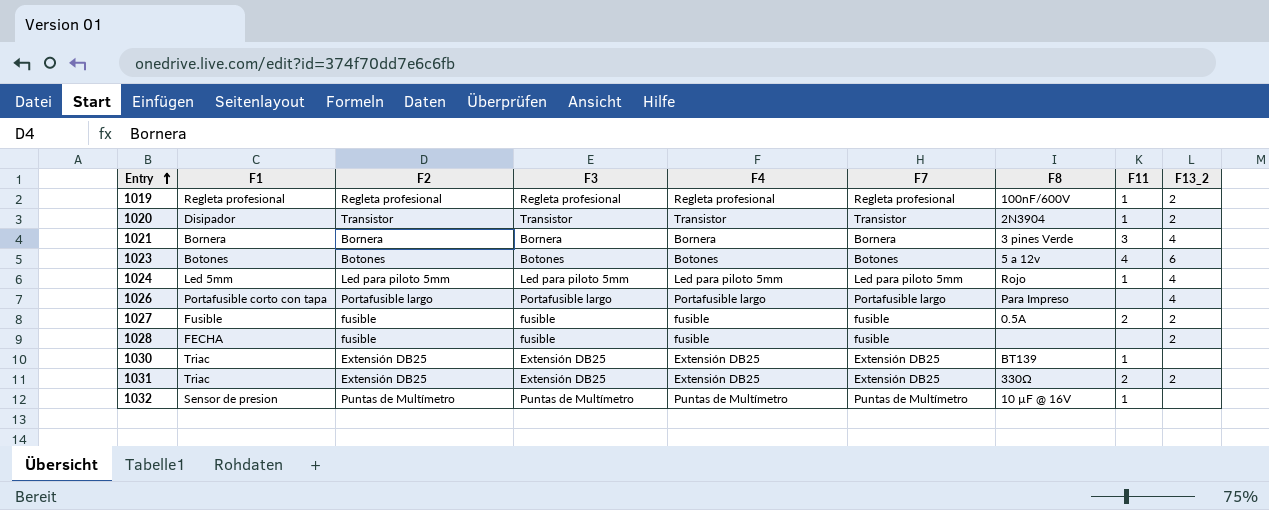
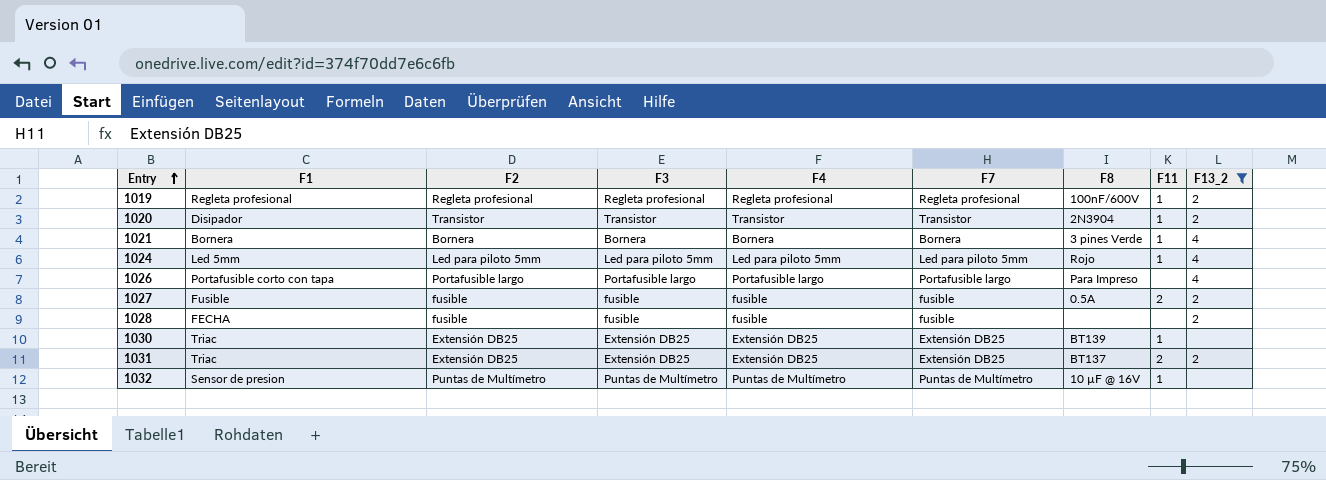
filter: none -> F13_2 != 6
1021 | F11: 3 -> 1
1031 | F8: 330Ω -> BT137

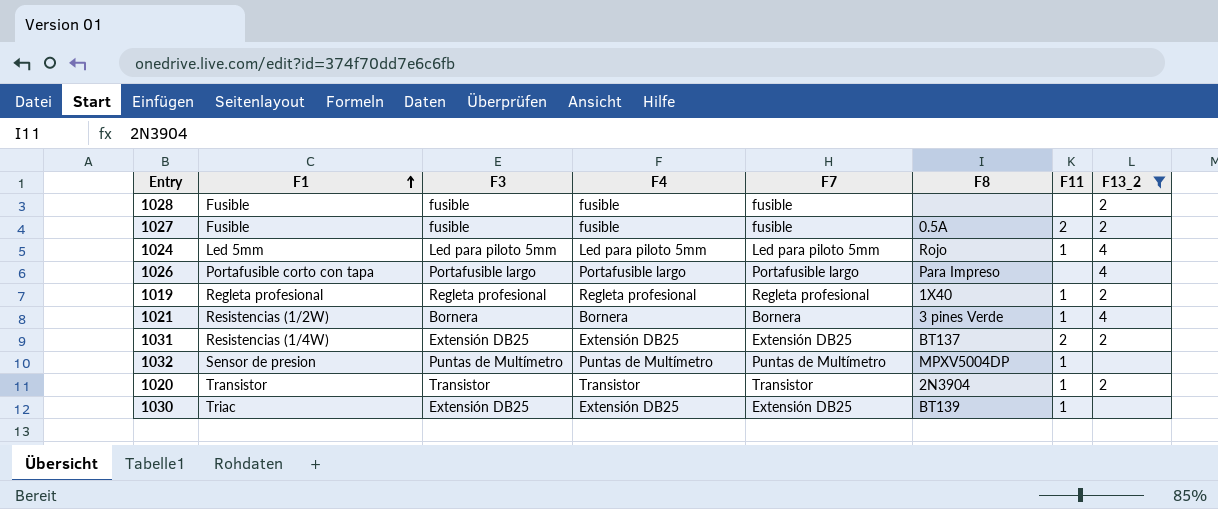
row order: Entry ascending -> F1 ascending
column F2 | position: 3 -> none
1028 | F1: FECHA -> Fusible
1019 | F8: 100nF/600V -> 1X40
1021 | F1: Bornera -> Resistencias (1/2W)
1031 | F1: Triac -> Resistencias (1/4W)
1032 | F8: 10 µF @ 16V -> MPXV5004DP
1020 | F1: Disipador -> Transistor

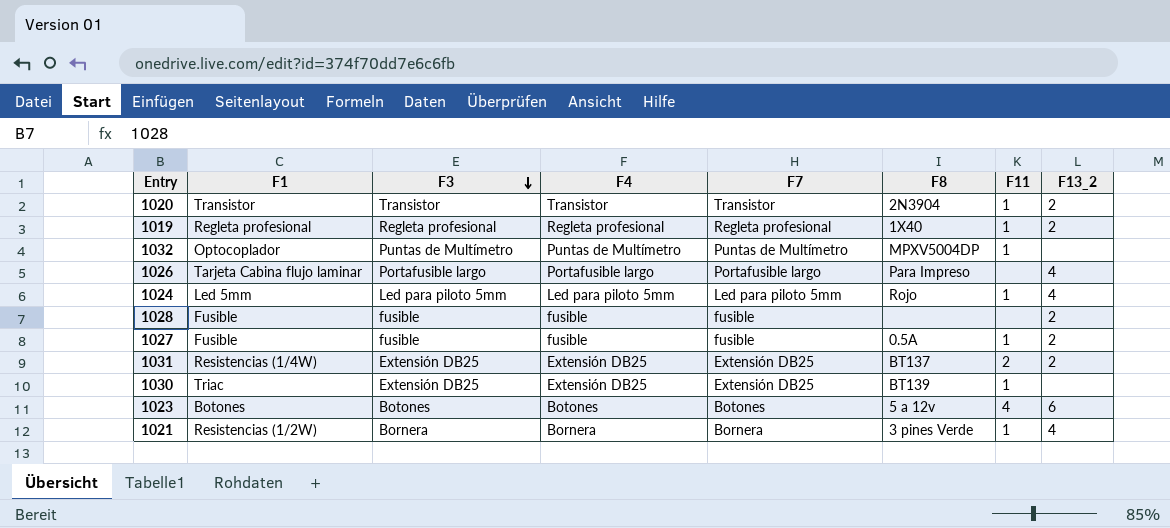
filter: F13_2 != 6 -> none
row order: F1 ascending -> F3 descending
1032 | F1: Sensor de presion -> Optocoplador
1026 | F1: Portafusible corto con tapa -> Tarjeta Cabina flujo laminar
1027 | F11: 2 -> 1

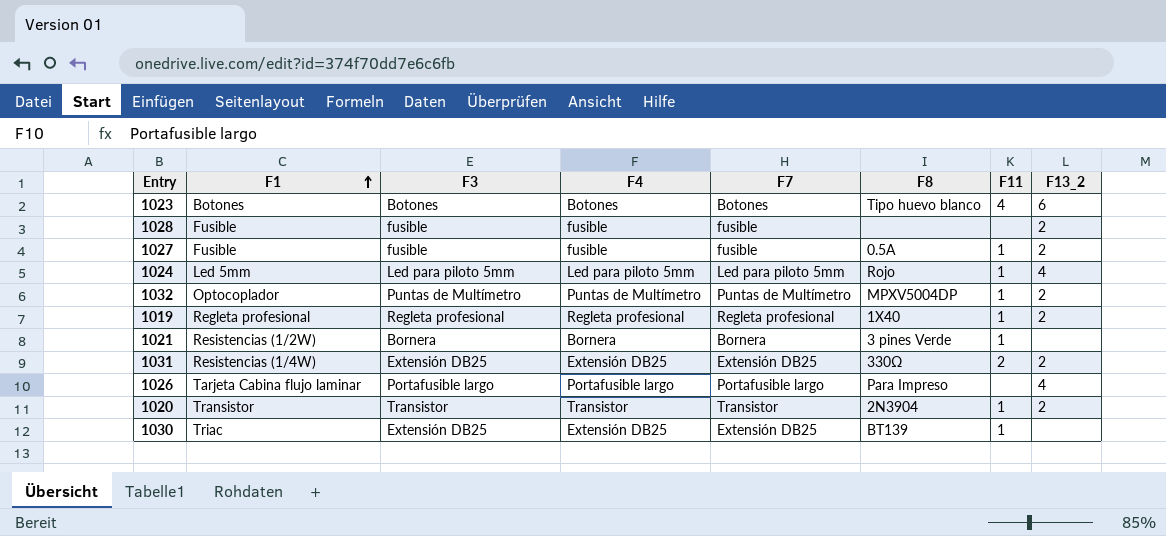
row order: F3 descending -> F1 ascending
1023 | F8: 5 a 12v -> Tipo huevo blanco
1032 | F13_2: none -> 2
1021 | F13_2: 4 -> none
1031 | F8: BT137 -> 330Ω

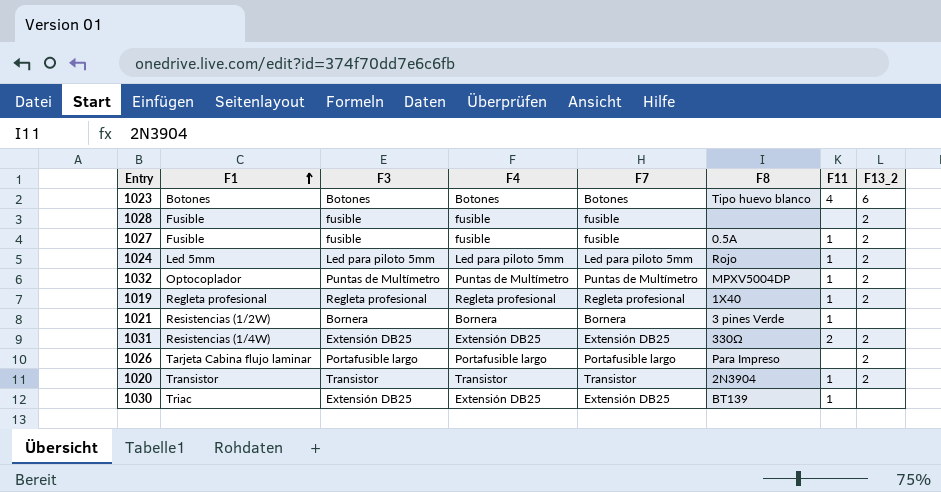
1024 | F13_2: 4 -> 2
1026 | F13_2: 4 -> 2

